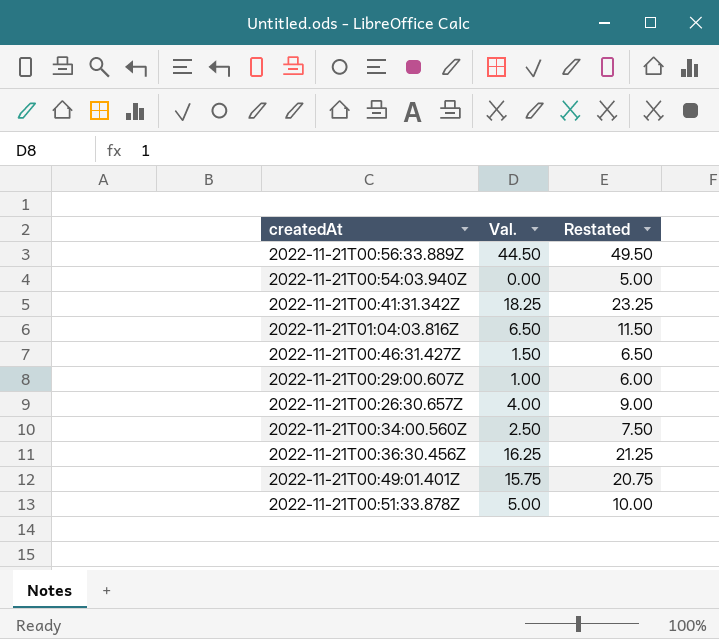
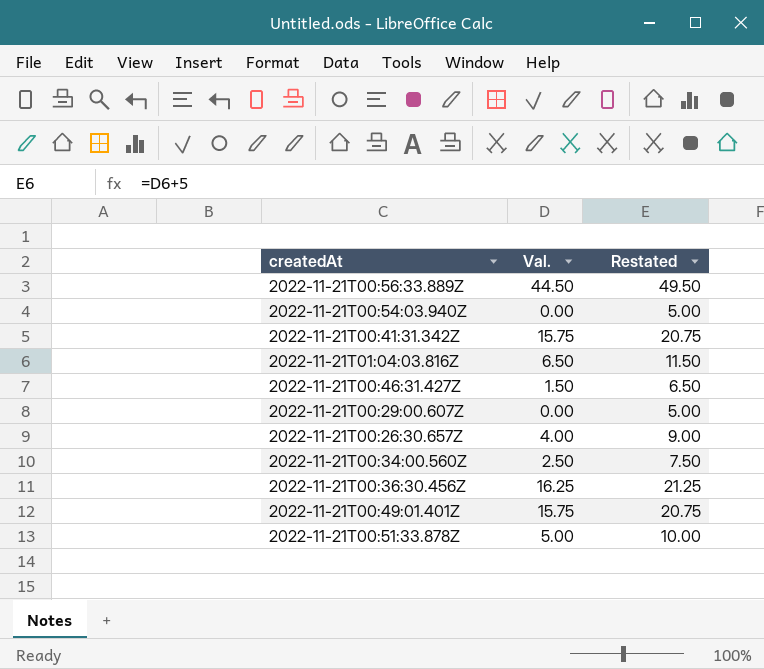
2022-11-21T00:41:31.342Z | Val.: 18.25 -> 15.75
2022-11-21T00:41:31.342Z | Restated: 23.25 -> 20.75
2022-11-21T00:29:00.607Z | Val.: 1.00 -> 0.00
2022-11-21T00:29:00.607Z | Restated: 6.00 -> 5.00

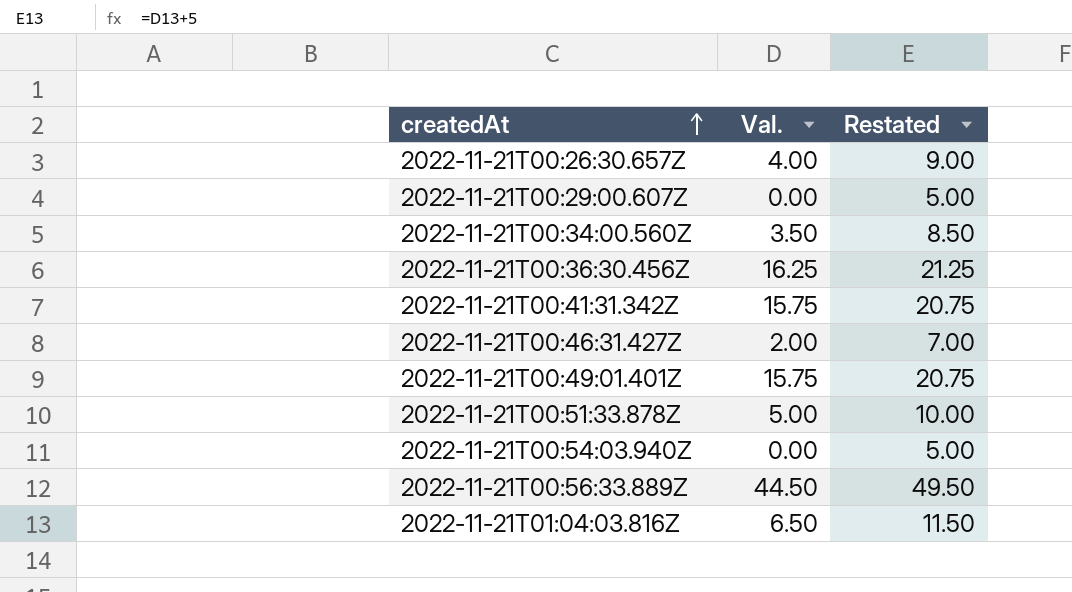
row order: none -> createdAt ascending
2022-11-21T00:34:00.560Z | Val.: 2.50 -> 3.50
2022-11-21T00:34:00.560Z | Restated: 7.50 -> 8.50
2022-11-21T00:46:31.427Z | Val.: 1.50 -> 2.00
2022-11-21T00:46:31.427Z | Restated: 6.50 -> 7.00

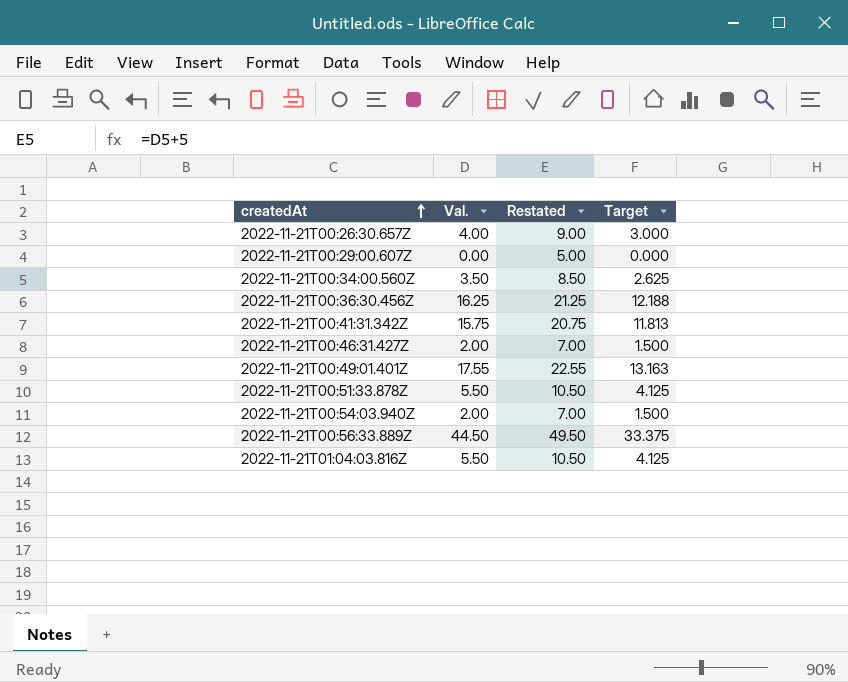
column Target | formula: none -> [Val.] * 0.75
2022-11-21T00:49:01.401Z | Val.: 15.75 -> 17.55
2022-11-21T00:49:01.401Z | Restated: 20.75 -> 22.55
2022-11-21T00:51:33.878Z | Val.: 5.00 -> 5.50
2022-11-21T00:51:33.878Z | Restated: 10.00 -> 10.50
2022-11-21T00:54:03.940Z | Val.: 0.00 -> 2.00
2022-11-21T00:54:03.940Z | Restated: 5.00 -> 7.00
2022-11-21T01:04:03.816Z | Val.: 6.50 -> 5.50
2022-11-21T01:04:03.816Z | Restated: 11.50 -> 10.50

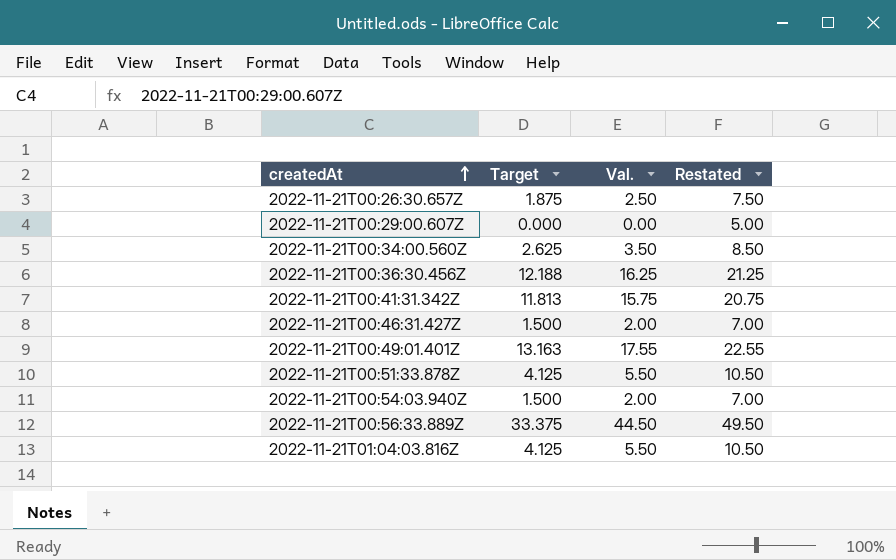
column Target | position: 4 -> 2
2022-11-21T00:26:30.657Z | Target: 3.000 -> 1.875
2022-11-21T00:26:30.657Z | Val.: 4.00 -> 2.50
2022-11-21T00:26:30.657Z | Restated: 9.00 -> 7.50

